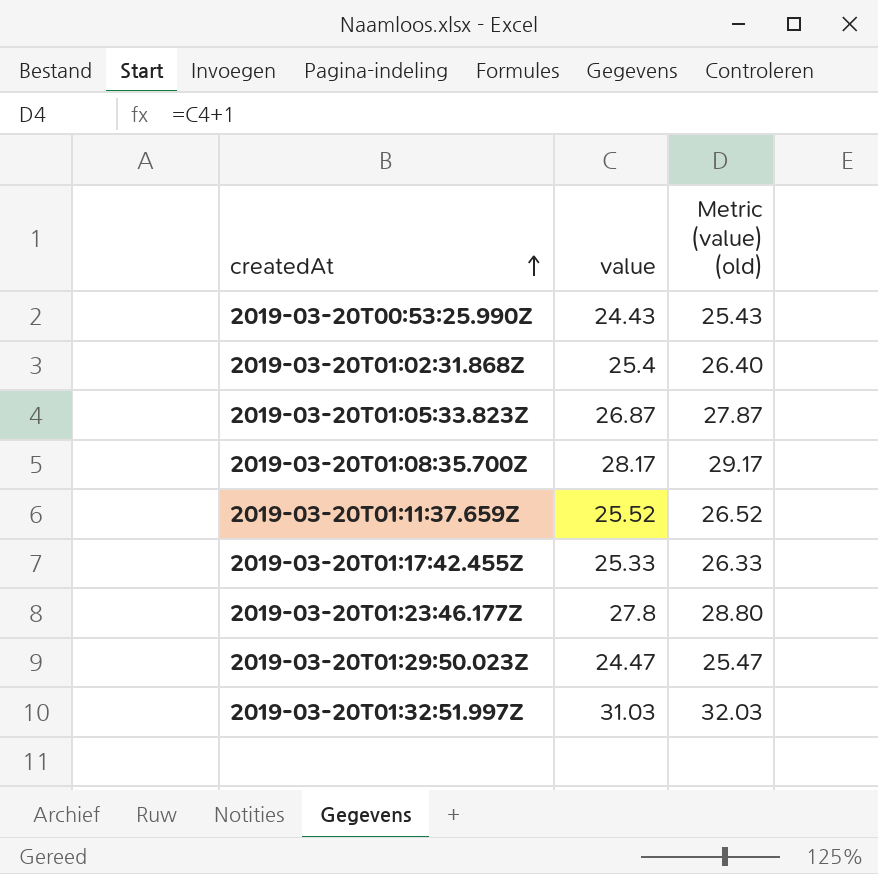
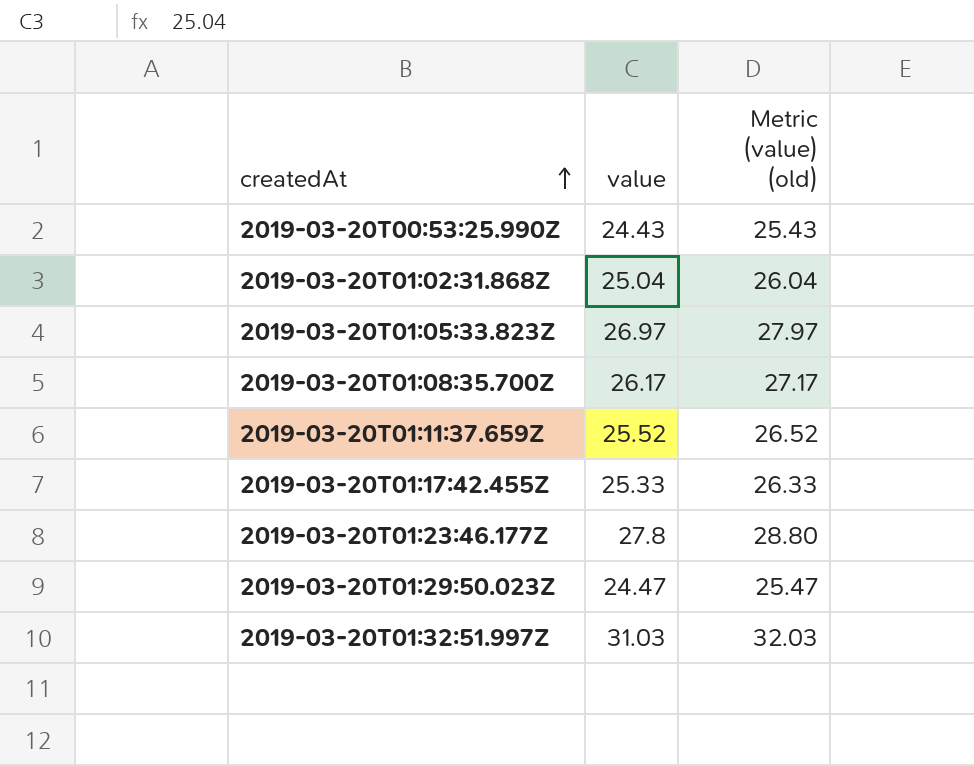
2019-03-20T01:02:31.868Z | value: 25.4 -> 25.04
2019-03-20T01:02:31.868Z | Metric (value) (old): 26.40 -> 26.04
2019-03-20T01:05:33.823Z | value: 26.87 -> 26.97
2019-03-20T01:05:33.823Z | Metric (value) (old): 27.87 -> 27.97
2019-03-20T01:08:35.700Z | value: 28.17 -> 26.17
2019-03-20T01:08:35.700Z | Metric (value) (old): 29.17 -> 27.17

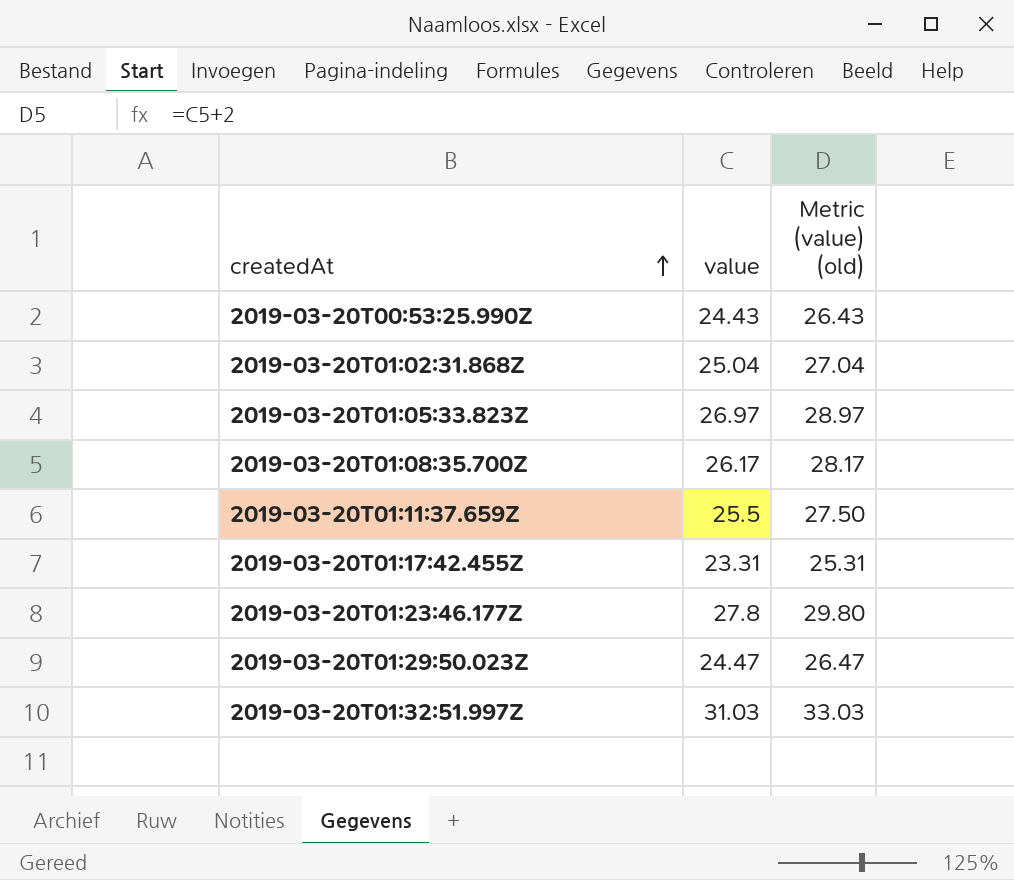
column Metric (value) (old) | formula: [value] + 1 -> [value] + 2
2019-03-20T01:11:37.659Z | value: 25.52 -> 25.5
2019-03-20T01:17:42.455Z | value: 25.33 -> 23.31

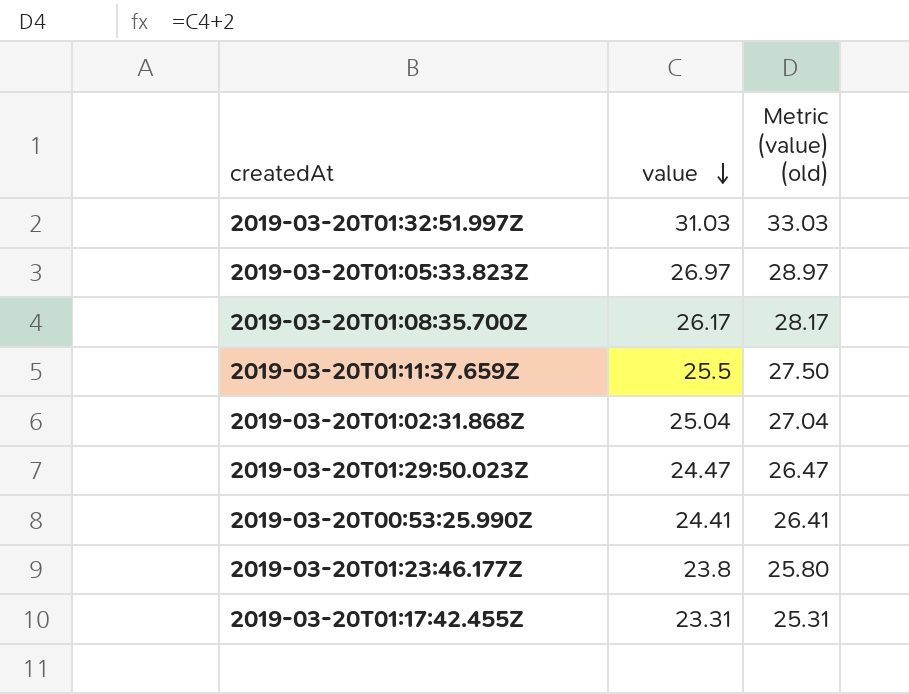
row order: createdAt ascending -> value descending
2019-03-20T00:53:25.990Z | value: 24.43 -> 24.41
2019-03-20T00:53:25.990Z | Metric (value) (old): 26.43 -> 26.41
2019-03-20T01:23:46.177Z | value: 27.8 -> 23.8
2019-03-20T01:23:46.177Z | Metric (value) (old): 29.80 -> 25.80

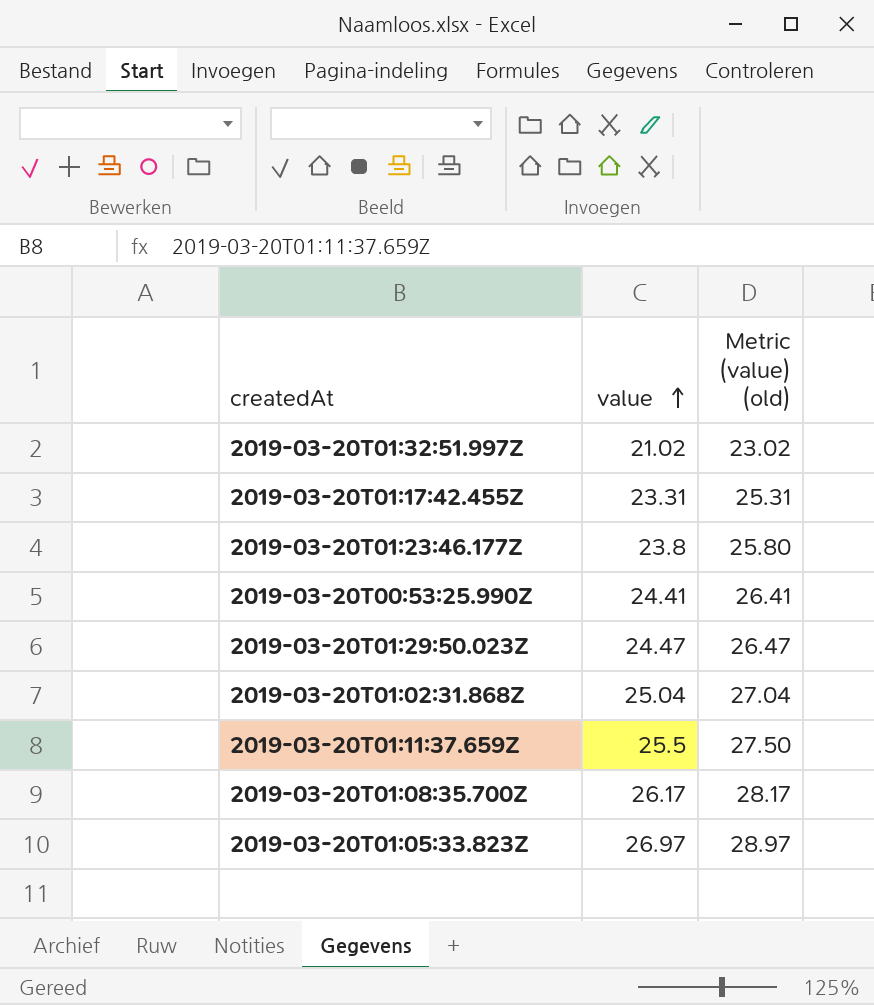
row order: value descending -> value ascending
2019-03-20T01:32:51.997Z | value: 31.03 -> 21.02
2019-03-20T01:32:51.997Z | Metric (value) (old): 33.03 -> 23.02

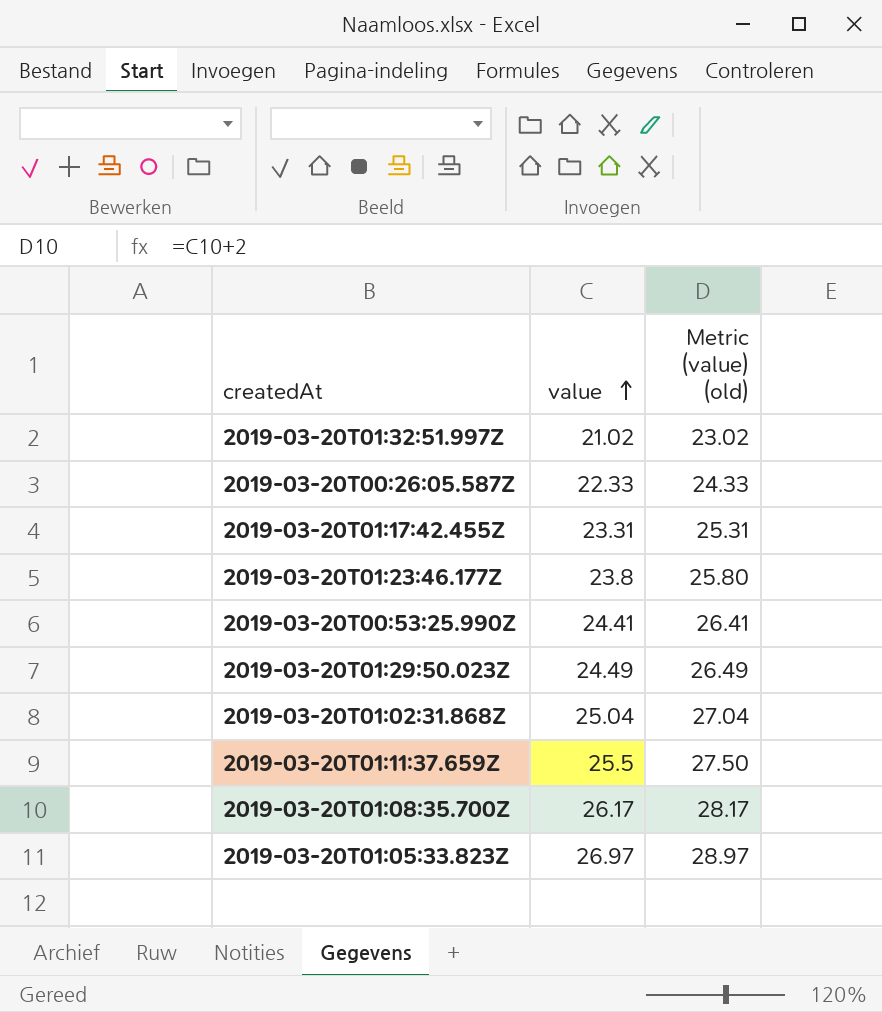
row 2019-03-20T00:26:05.587Z: none -> 22.33 | 24.33
2019-03-20T01:29:50.023Z | value: 24.47 -> 24.49
2019-03-20T01:29:50.023Z | Metric (value) (old): 26.47 -> 26.49

